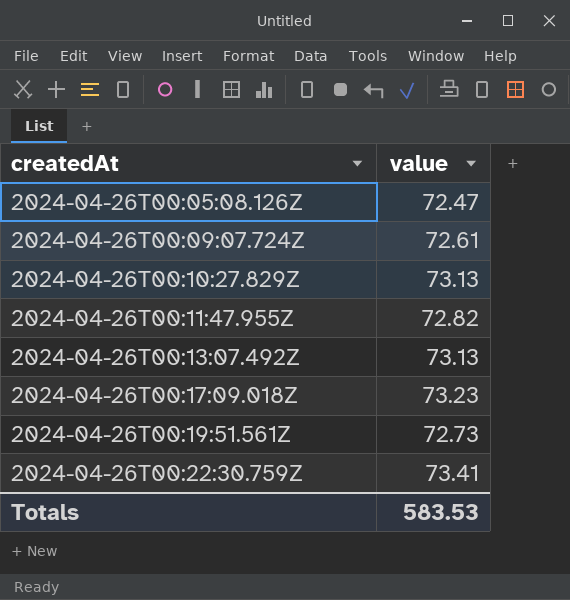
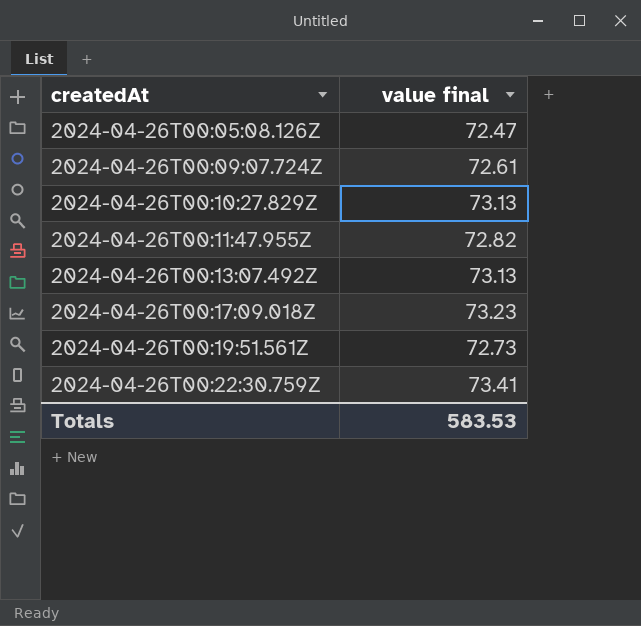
column name: value -> value final

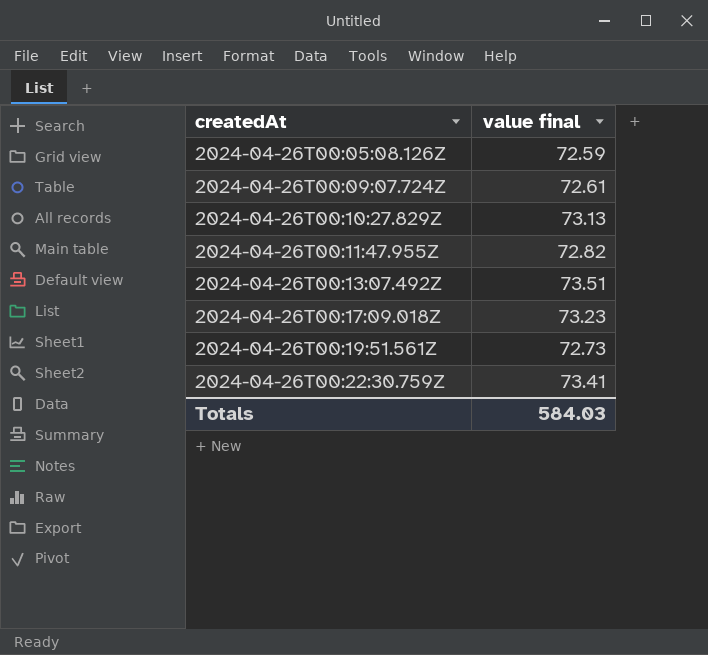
2024-04-26T00:05:08.126Z | value final: 72.47 -> 72.59
2024-04-26T00:13:07.492Z | value final: 73.13 -> 73.51
Totals | value final: 583.53 -> 584.03

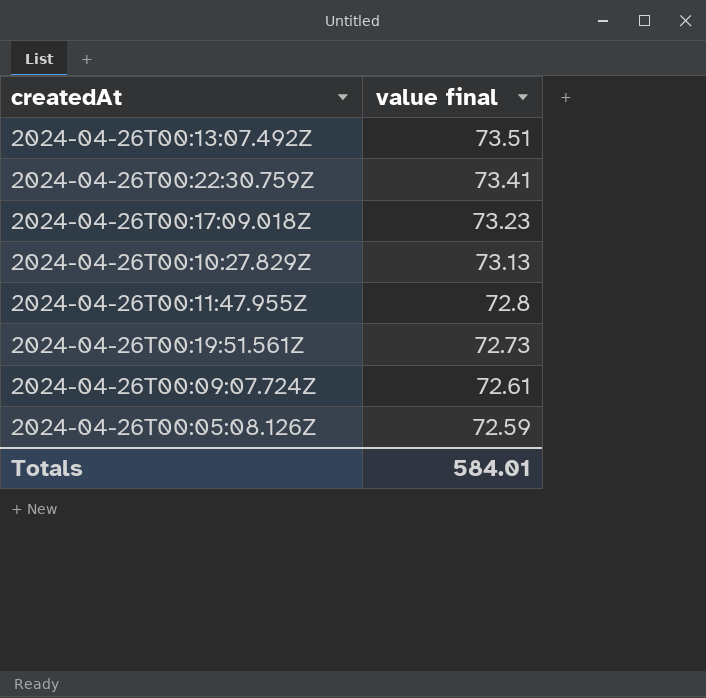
row order: createdAt ascending -> value final descending
2024-04-26T00:11:47.955Z | value final: 72.82 -> 72.8
Totals | value final: 584.03 -> 584.01

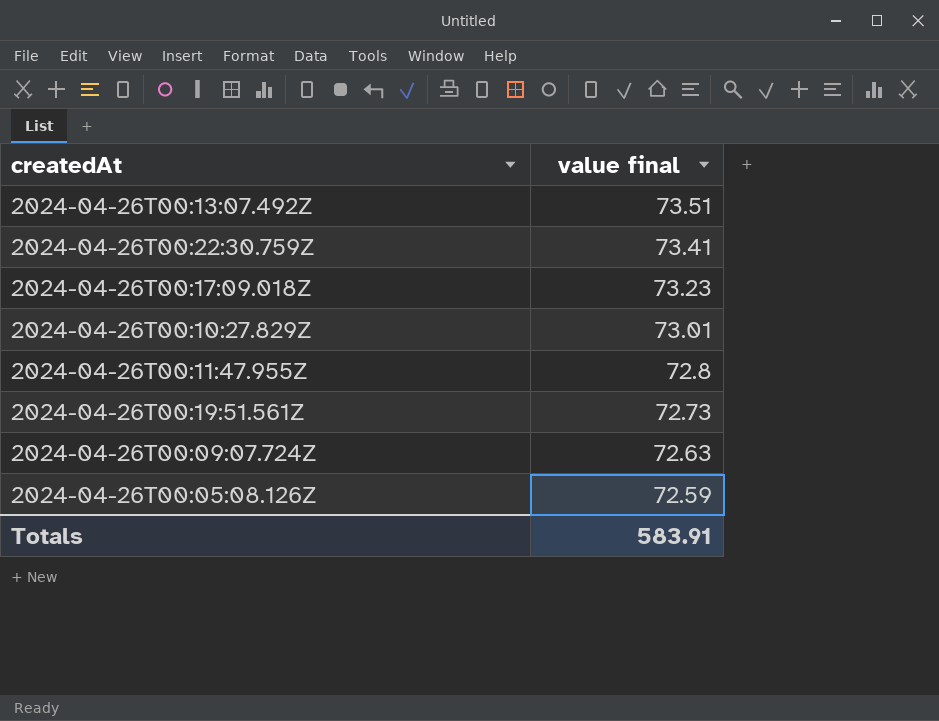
2024-04-26T00:10:27.829Z | value final: 73.13 -> 73.01
2024-04-26T00:09:07.724Z | value final: 72.61 -> 72.63
Totals | value final: 584.01 -> 583.91

